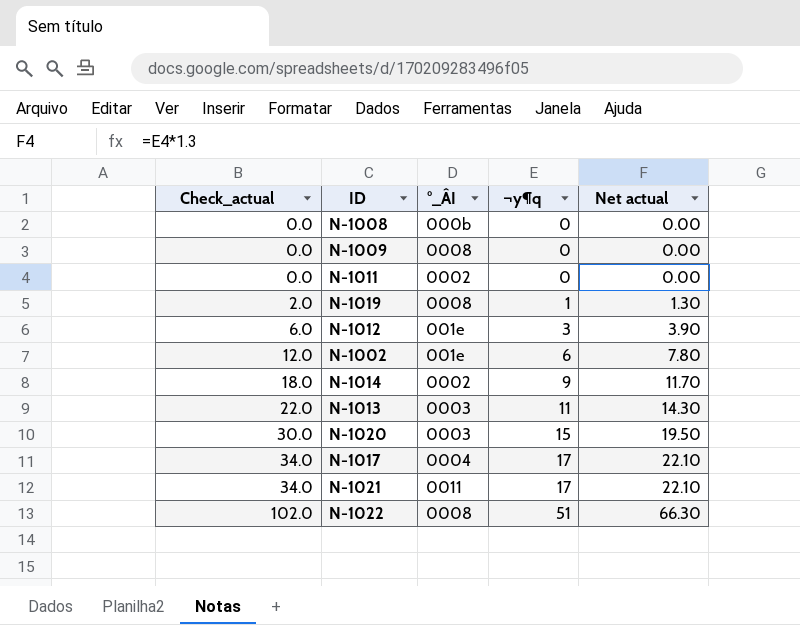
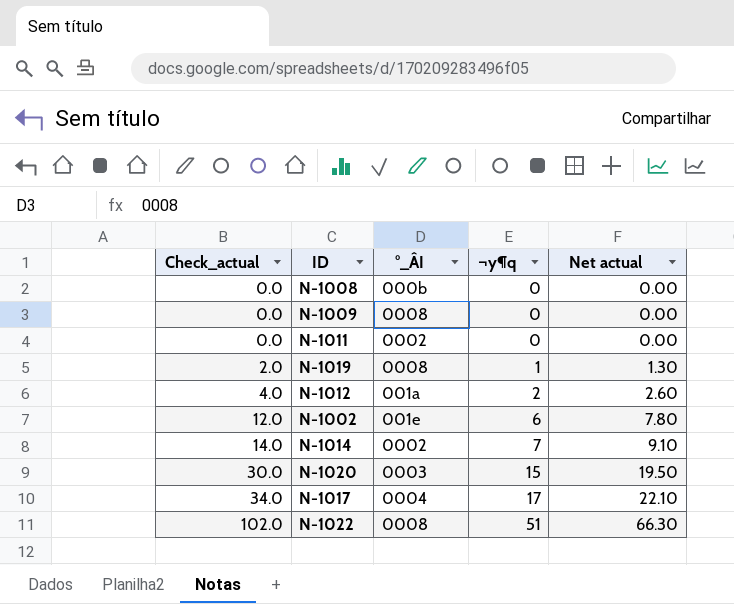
row N-1013: 22.0 | 0003 | 11 | 14.30 -> none
row N-1021: 34.0 | 0011 | 17 | 22.10 -> none
N-1012 | Check_actual: 6.0 -> 4.0
N-1012 | °_ÂI: 001e -> 001a
N-1012 | ¬y¶q: 3 -> 2
N-1012 | Net actual: 3.90 -> 2.60
N-1014 | Check_actual: 18.0 -> 14.0
N-1014 | ¬y¶q: 9 -> 7
N-1014 | Net actual: 11.70 -> 9.10

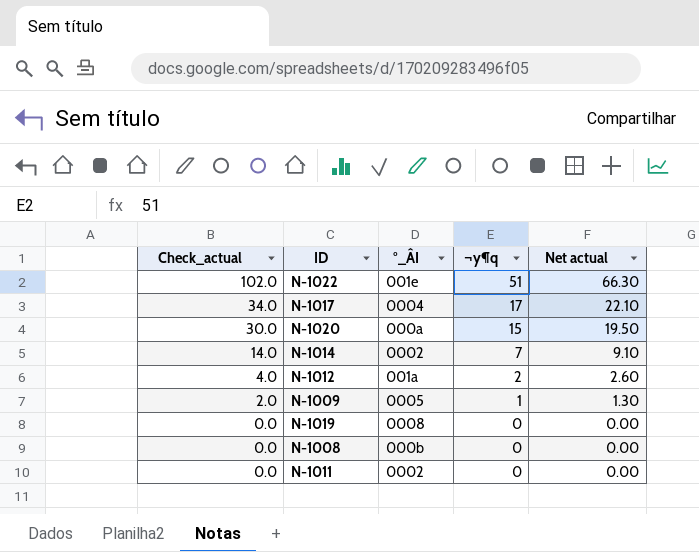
row order: Check_actual ascending -> Check_actual descending
row N-1002: 12.0 | 001e | 6 | 7.80 -> none
N-1022 | °_ÂI: 0008 -> 001e
N-1020 | °_ÂI: 0003 -> 000a
N-1009 | Check_actual: 0.0 -> 2.0
N-1009 | °_ÂI: 0008 -> 0005
N-1009 | ¬y¶q: 0 -> 1
N-1009 | Net actual: 0.00 -> 1.30
N-1019 | Check_actual: 2.0 -> 0.0
N-1019 | ¬y¶q: 1 -> 0
N-1019 | Net actual: 1.30 -> 0.00

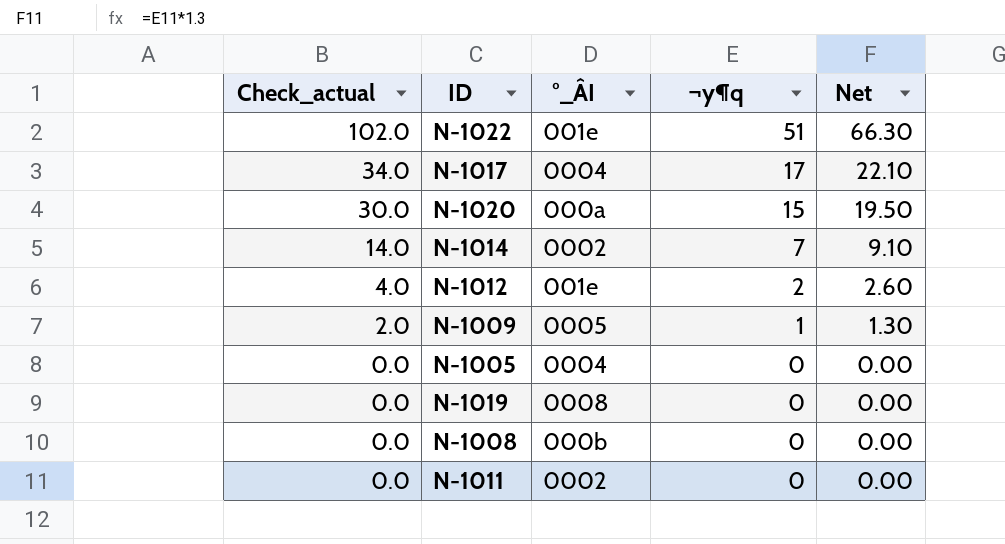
column name: Net actual -> Net
N-1012 | °_ÂI: 001a -> 001e
row N-1005: none -> 0.0 | 0004 | 0 | 0.00

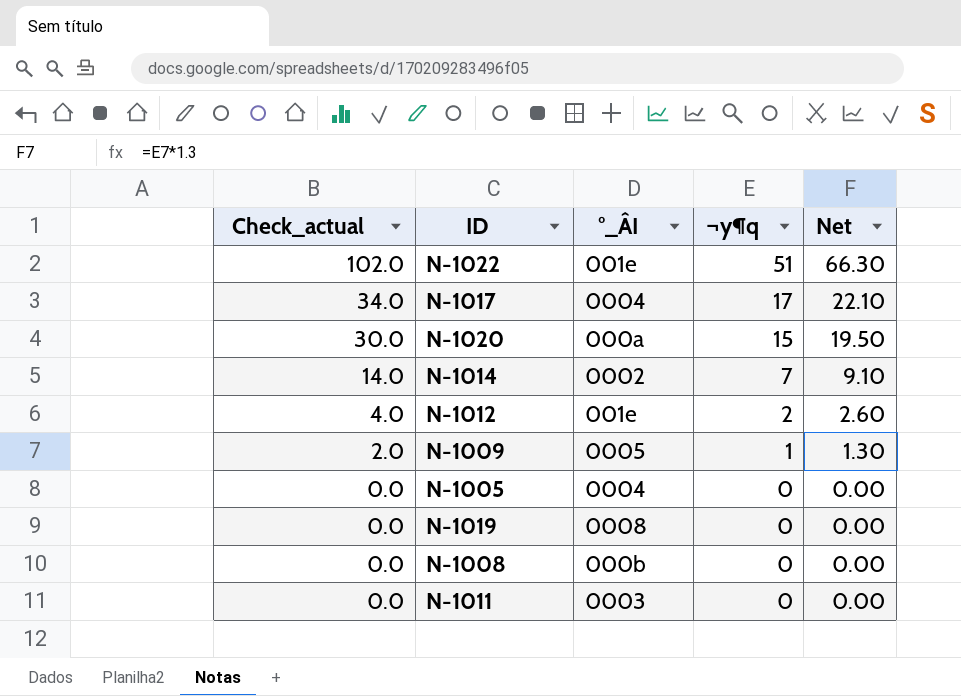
N-1011 | °_ÂI: 0002 -> 0003

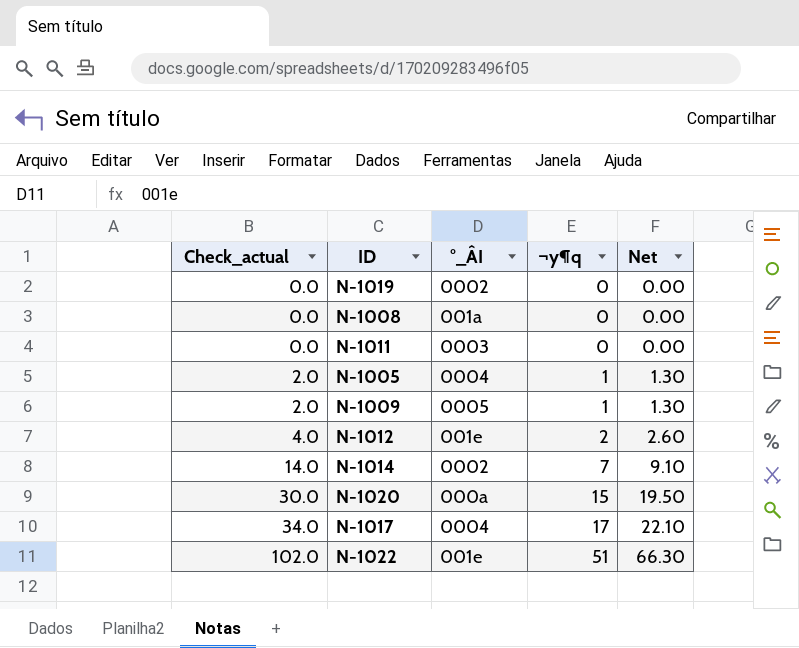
row order: Check_actual descending -> Check_actual ascending
N-1019 | °_ÂI: 0008 -> 0002
N-1008 | °_ÂI: 000b -> 001a
N-1005 | Check_actual: 0.0 -> 2.0
N-1005 | ¬y¶q: 0 -> 1
N-1005 | Net: 0.00 -> 1.30

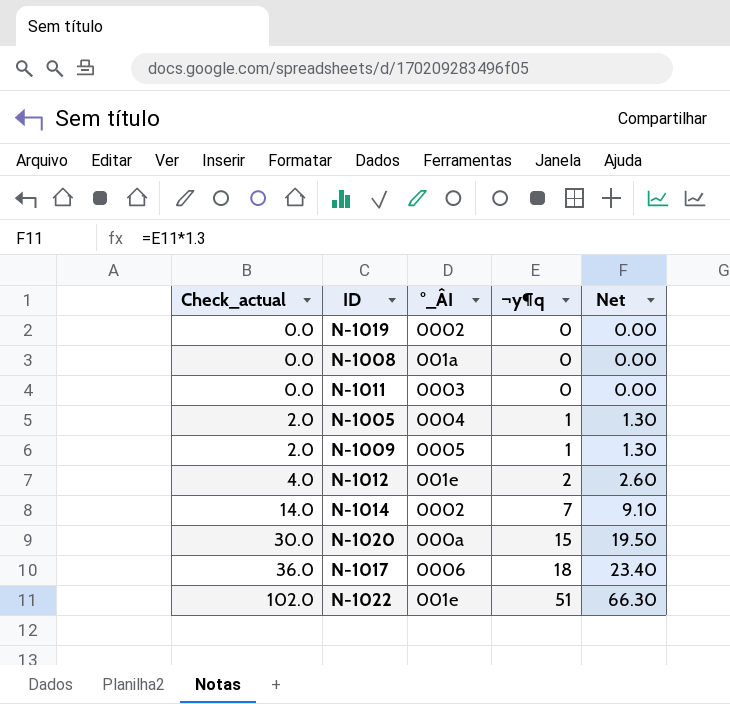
N-1017 | Check_actual: 34.0 -> 36.0
N-1017 | °_ÂI: 0004 -> 0006
N-1017 | ¬y¶q: 17 -> 18
N-1017 | Net: 22.10 -> 23.40

